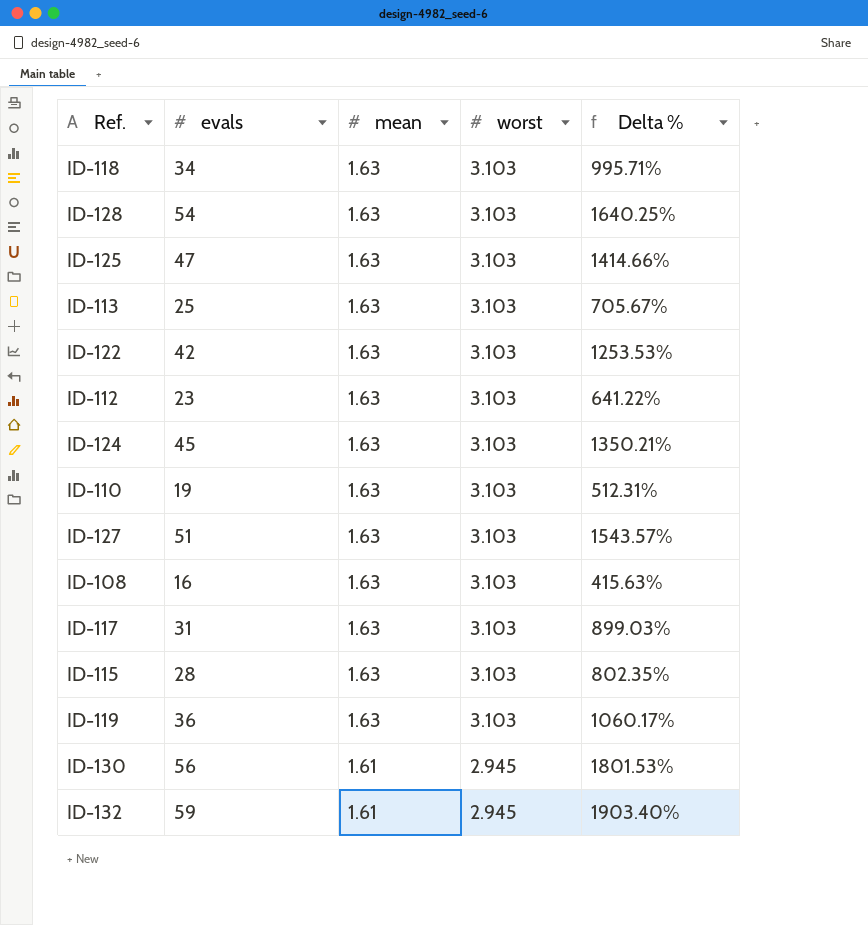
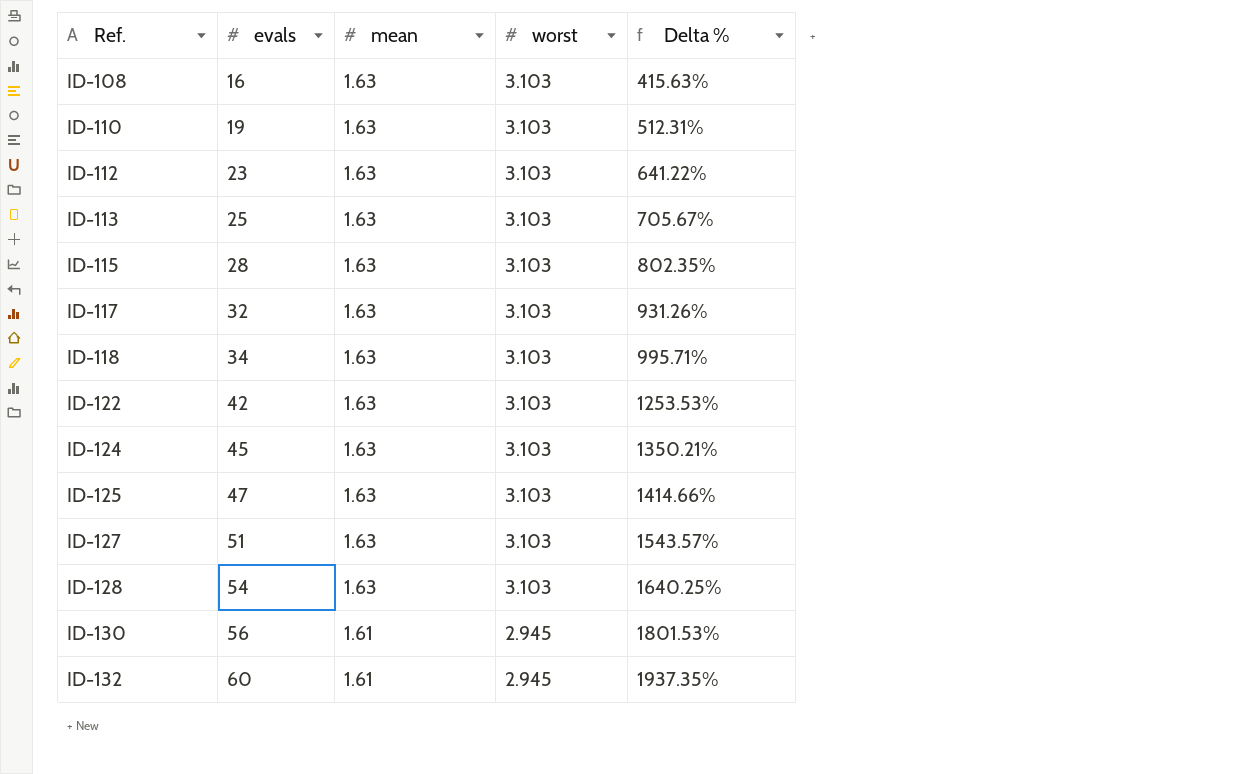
row order: mean descending -> Ref. ascending
row ID-119: 36 | 1.63 | 3.103 | 1060.17% -> none
ID-117 | evals: 31 -> 32
ID-117 | Delta %: 899.03% -> 931.26%
ID-132 | evals: 59 -> 60
ID-132 | Delta %: 1903.40% -> 1937.35%

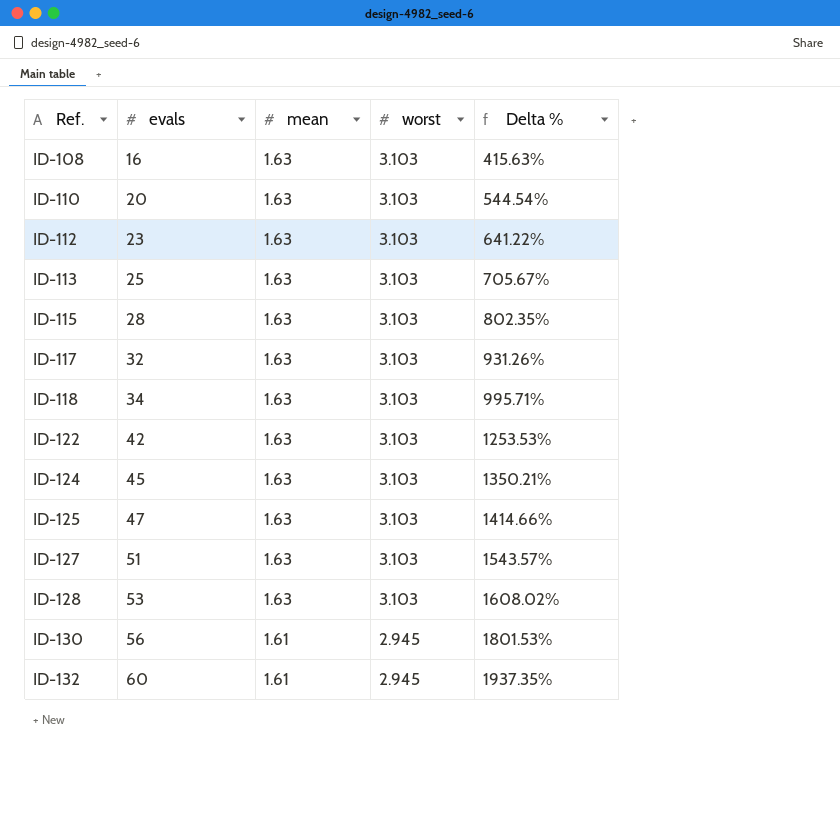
ID-110 | evals: 19 -> 20
ID-110 | Delta %: 512.31% -> 544.54%
ID-128 | evals: 54 -> 53
ID-128 | Delta %: 1640.25% -> 1608.02%

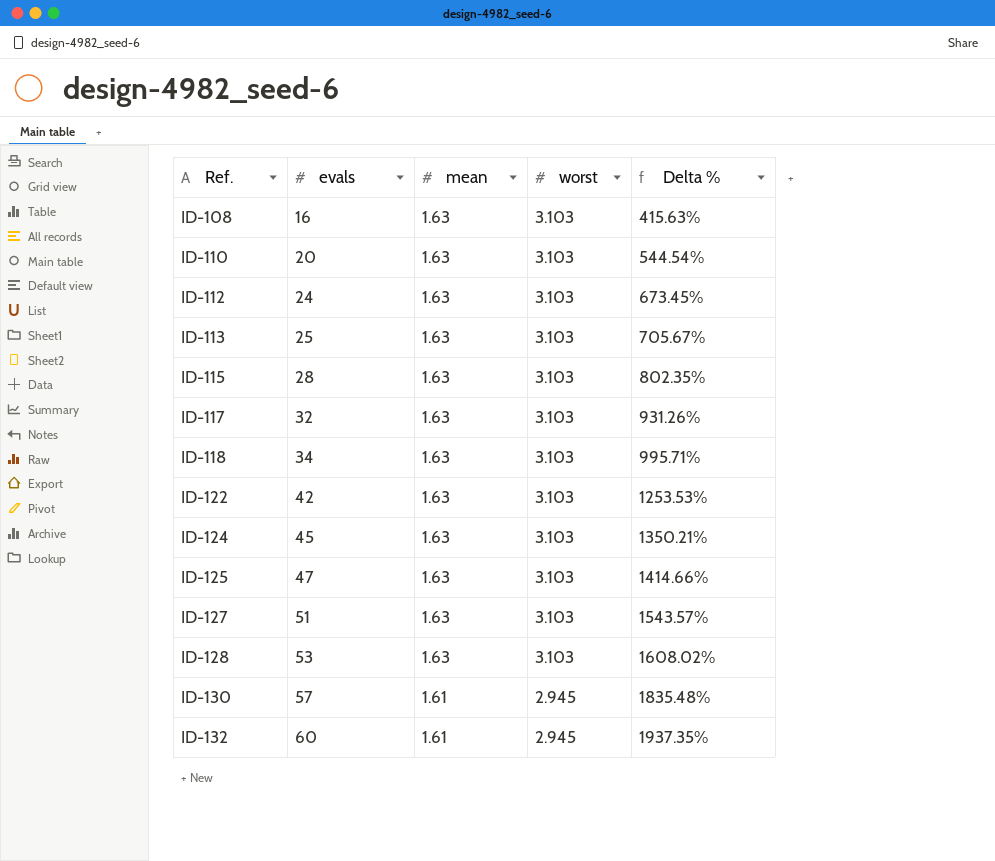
ID-112 | evals: 23 -> 24
ID-112 | Delta %: 641.22% -> 673.45%
ID-130 | evals: 56 -> 57
ID-130 | Delta %: 1801.53% -> 1835.48%

